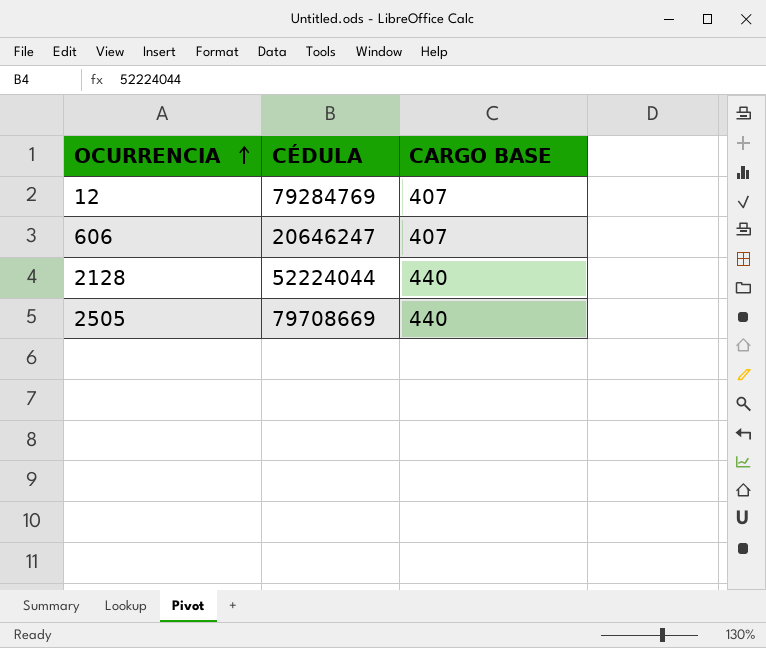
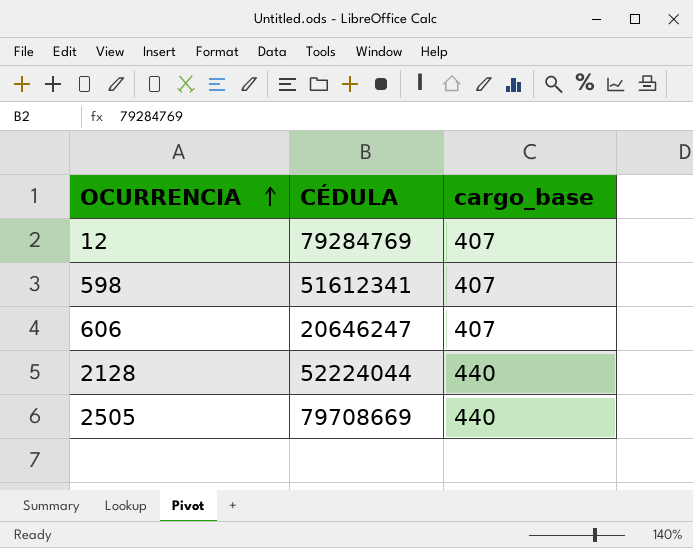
column name: CARGO BASE -> cargo_base
row 598: none -> 51612341 | 407

